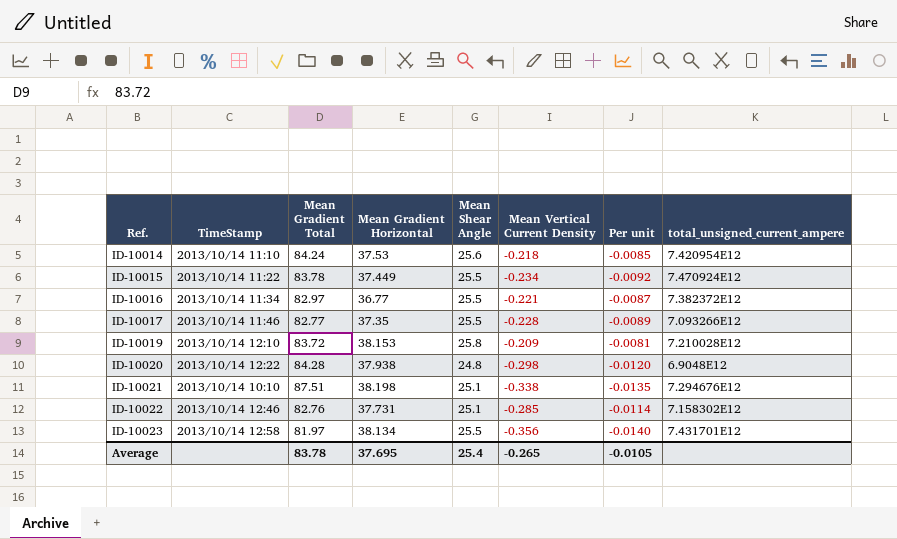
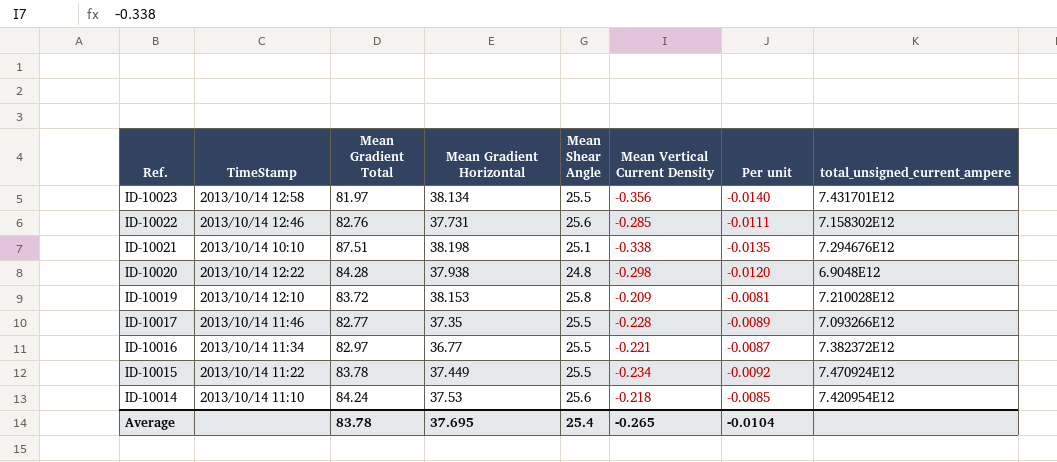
row order: Ref. ascending -> Ref. descending
ID-10022 | Mean Shear Angle: 25.1 -> 25.6
ID-10022 | Per unit: -0.0114 -> -0.0111
Average | Per unit: -0.0105 -> -0.0104

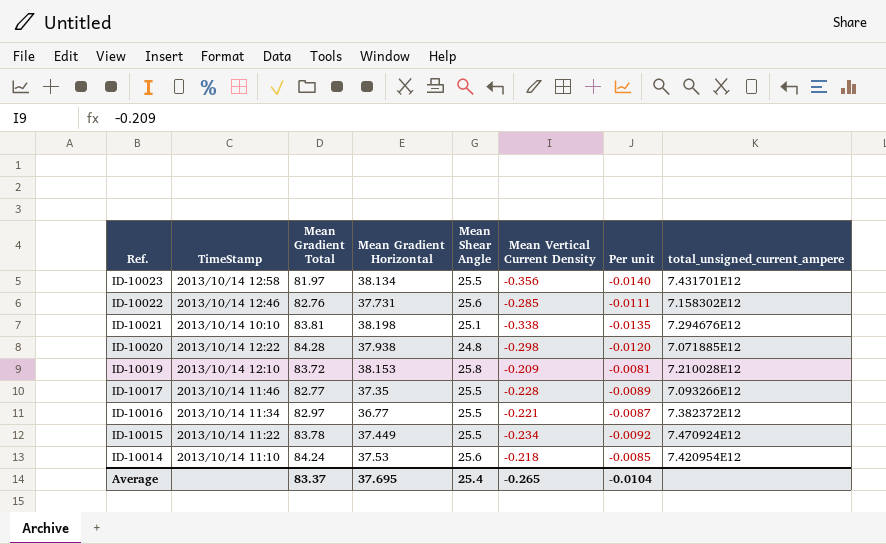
ID-10021 | Mean Gradient Total: 87.51 -> 83.81
ID-10020 | total_unsigned_current_ampere: 6.9048E12 -> 7.071885E12
Average | Mean Gradient Total: 83.78 -> 83.37

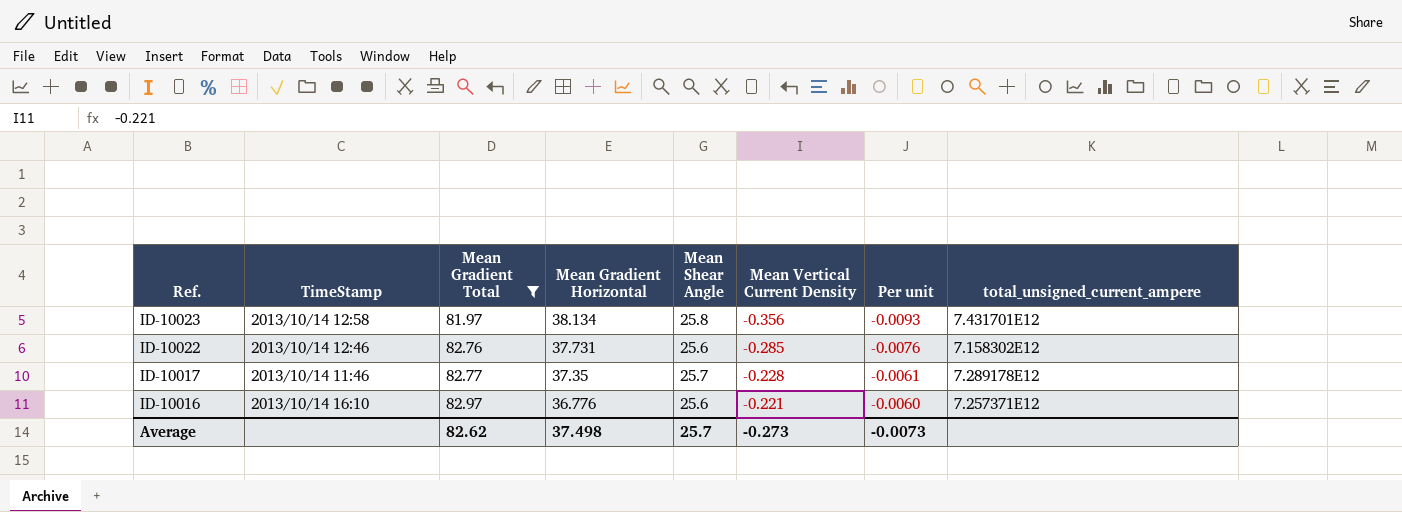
filter: none -> Mean Gradient Total <= 82.97
column Per unit | formula: [Mean Vertical Current Density] / [Mean Shear Angle] -> [Mean Vertical Current Density] / [Mean Gradient Horizontal]
ID-10023 | Mean Shear Angle: 25.5 -> 25.8
ID-10017 | Mean Shear Angle: 25.5 -> 25.7
ID-10017 | total_unsigned_current_ampere: 7.093266E12 -> 7.289178E12
ID-10016 | TimeStamp: 2013/10/14 11:34 -> 2013/10/14 16:10
ID-10016 | Mean Gradient Horizontal: 36.77 -> 36.776
ID-10016 | Mean Shear Angle: 25.5 -> 25.6
ID-10016 | total_unsigned_current_ampere: 7.382372E12 -> 7.257371E12
Average | Mean Gradient Total: 83.37 -> 82.62
Average | Mean Gradient Horizontal: 37.695 -> 37.498
Average | Mean Shear Angle: 25.4 -> 25.7
Average | Mean Vertical Current Density: -0.265 -> -0.273
Average | Per unit: -0.0104 -> -0.0073

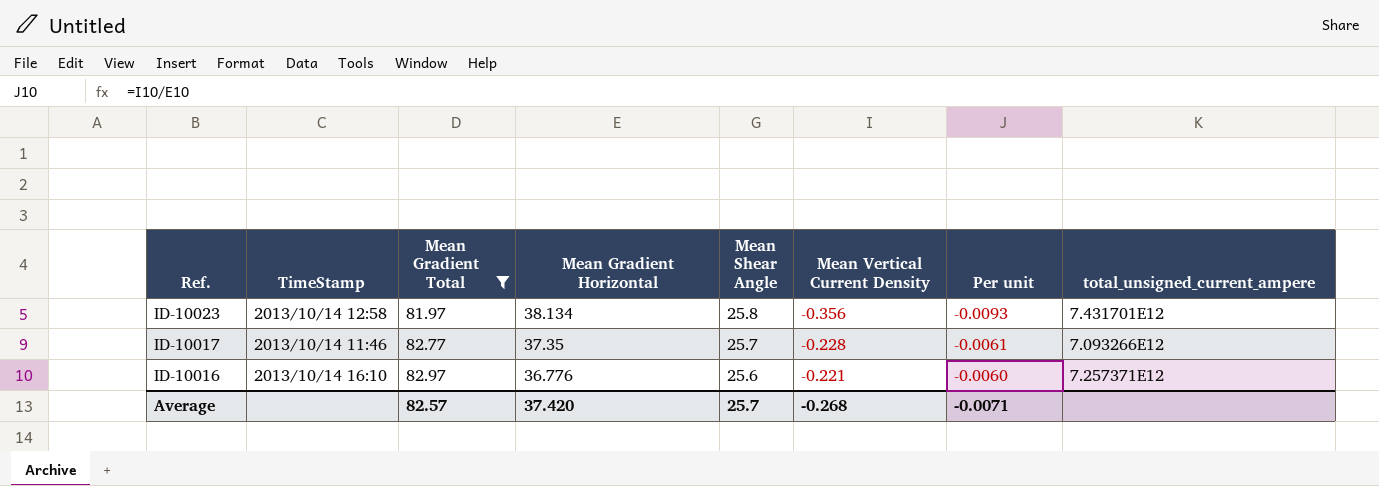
row ID-10022: 2013/10/14 12:46 | 82.76 | 37.731 | 25.6 | -0.285 | -0.0076 | 7.158302E12 -> none
ID-10017 | total_unsigned_current_ampere: 7.289178E12 -> 7.093266E12
Average | Mean Gradient Total: 82.62 -> 82.57
Average | Mean Gradient Horizontal: 37.498 -> 37.420
Average | Mean Vertical Current Density: -0.273 -> -0.268
Average | Per unit: -0.0073 -> -0.0071

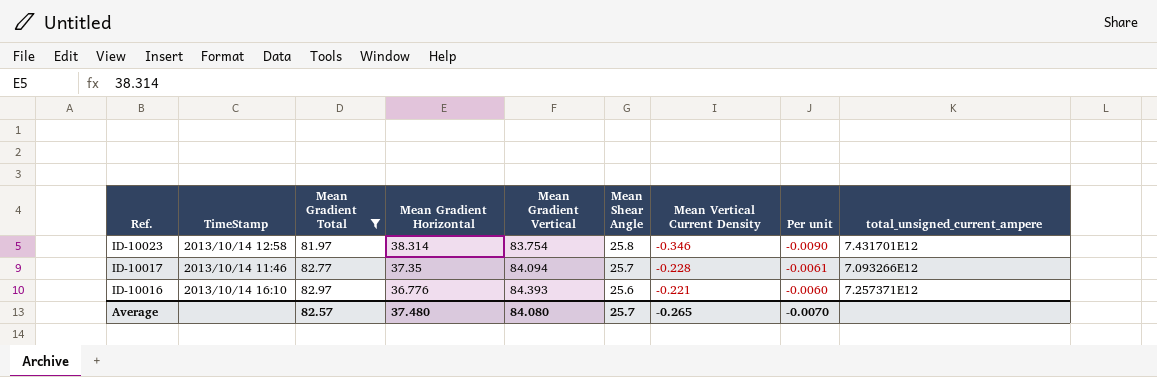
column Mean Gradient Vertical | position: none -> 5
ID-10023 | Mean Gradient Horizontal: 38.134 -> 38.314
ID-10023 | Mean Vertical Current Density: -0.356 -> -0.346
ID-10023 | Per unit: -0.0093 -> -0.0090
Average | Mean Gradient Horizontal: 37.420 -> 37.480
Average | Mean Vertical Current Density: -0.268 -> -0.265
Average | Per unit: -0.0071 -> -0.0070

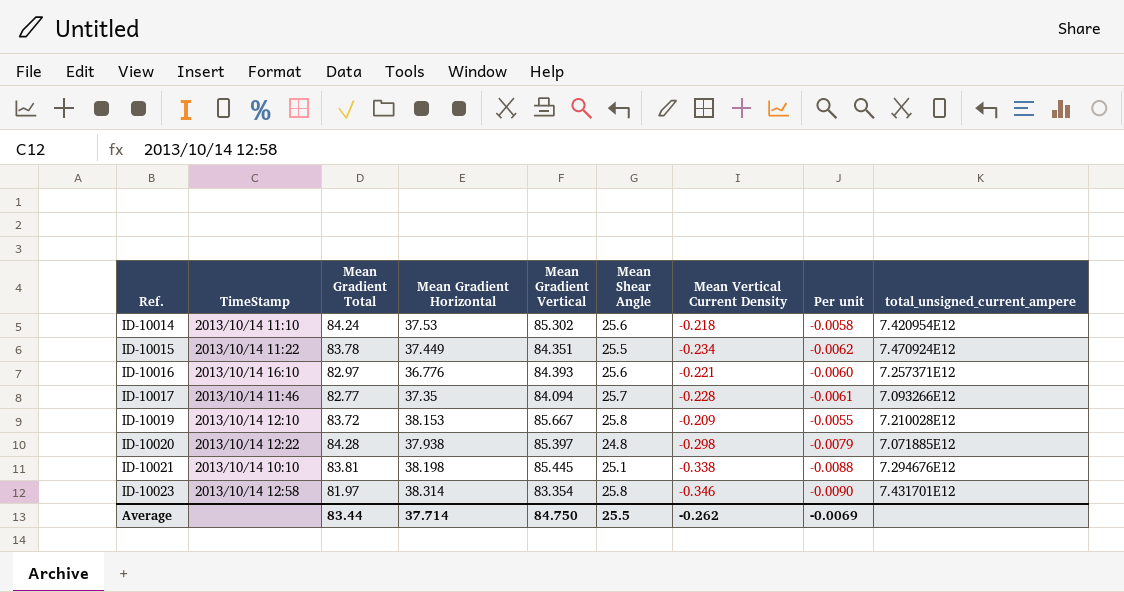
filter: Mean Gradient Total <= 82.97 -> none
row order: Ref. descending -> Ref. ascending
ID-10023 | Mean Gradient Vertical: 83.754 -> 83.354
Average | Mean Gradient Total: 82.57 -> 83.44
Average | Mean Gradient Horizontal: 37.480 -> 37.714
Average | Mean Gradient Vertical: 84.080 -> 84.750
Average | Mean Shear Angle: 25.7 -> 25.5
Average | Mean Vertical Current Density: -0.265 -> -0.262
Average | Per unit: -0.0070 -> -0.0069

